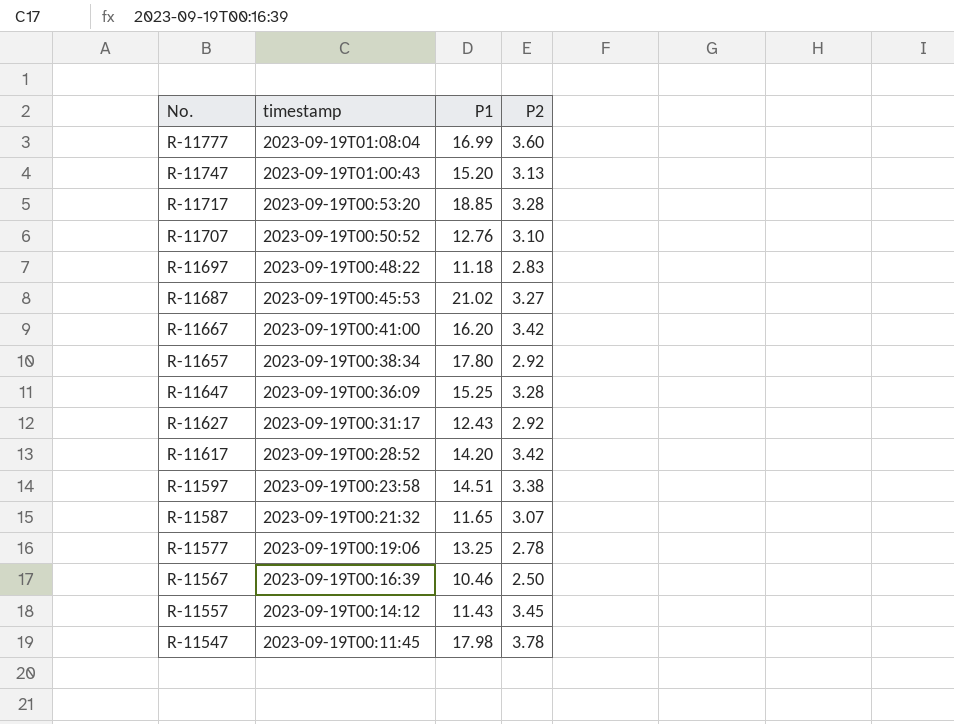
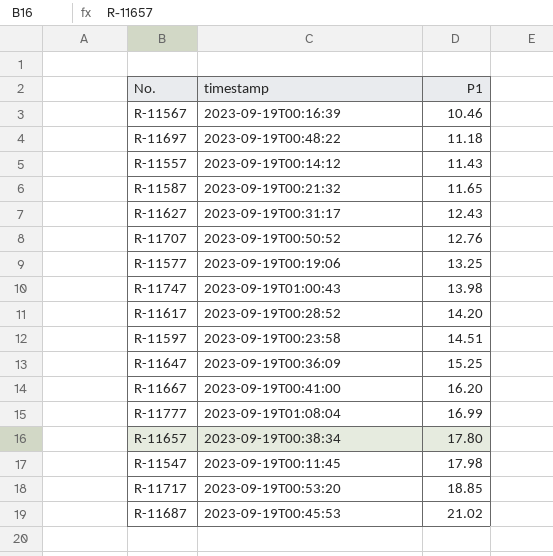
row order: No. descending -> P1 ascending
column P2 | position: 4 -> none
R-11747 | P1: 15.20 -> 13.98

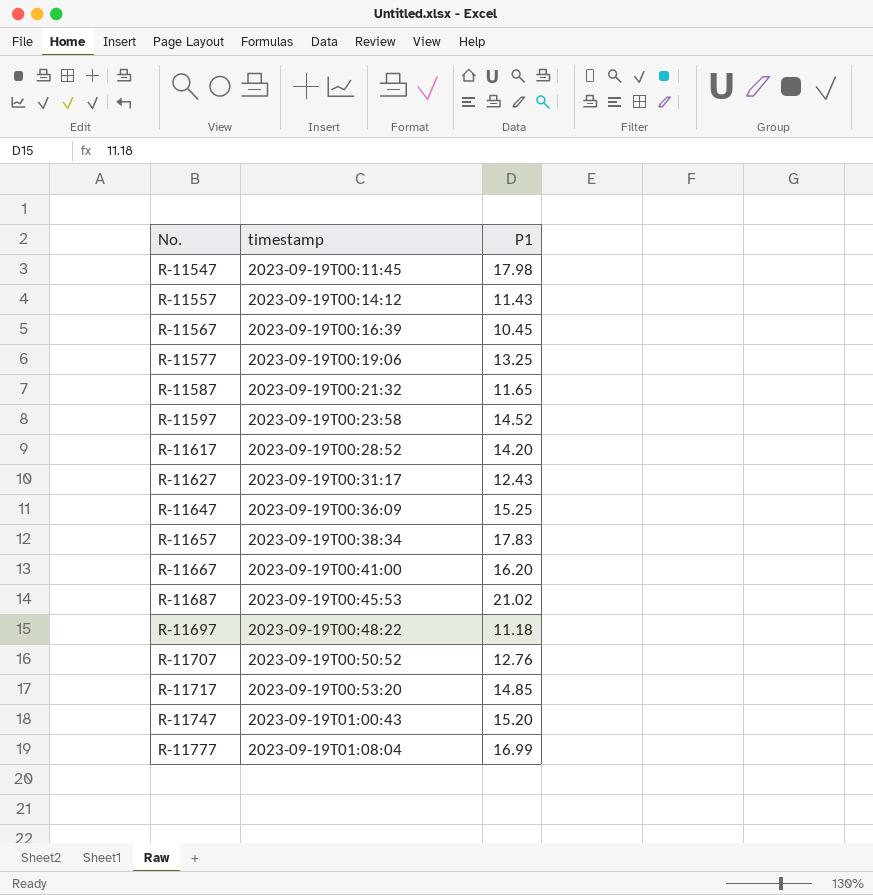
row order: P1 ascending -> No. ascending
R-11567 | P1: 10.46 -> 10.45
R-11597 | P1: 14.51 -> 14.52
R-11657 | P1: 17.80 -> 17.83
R-11717 | P1: 18.85 -> 14.85
R-11747 | P1: 13.98 -> 15.20

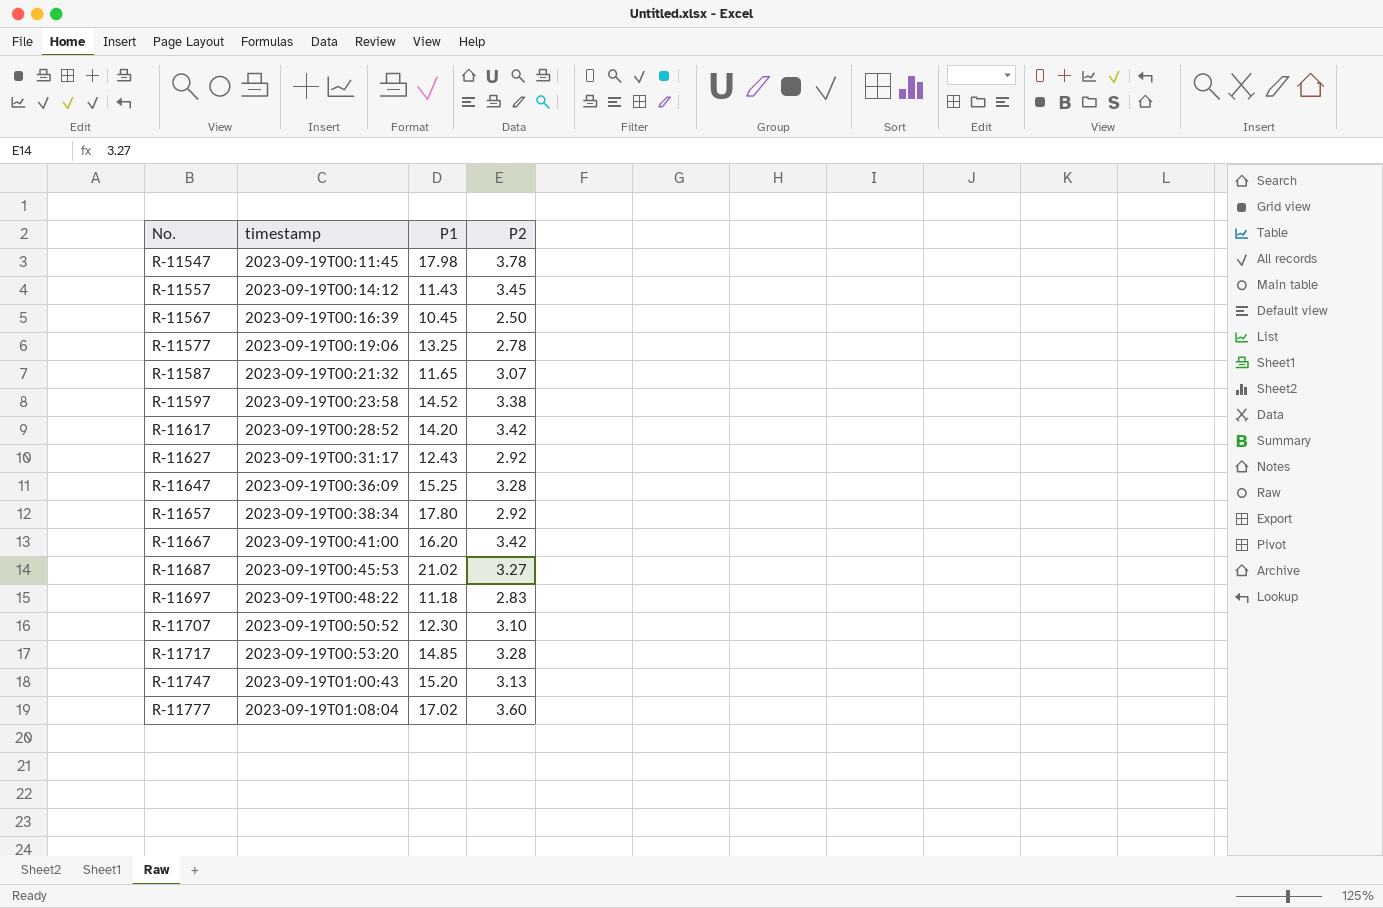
column P2 | position: none -> 4
R-11657 | P1: 17.83 -> 17.80
R-11707 | P1: 12.76 -> 12.30
R-11777 | P1: 16.99 -> 17.02

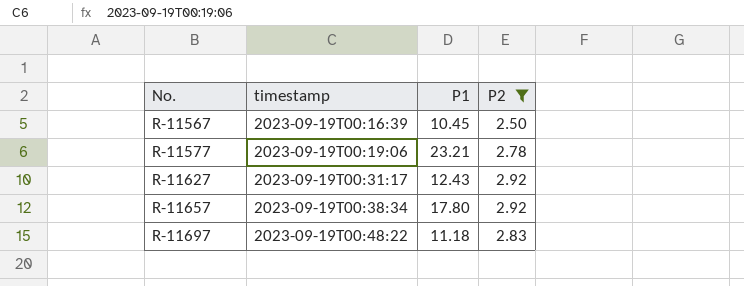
filter: none -> P2 <= 2.92
R-11577 | P1: 13.25 -> 23.21

